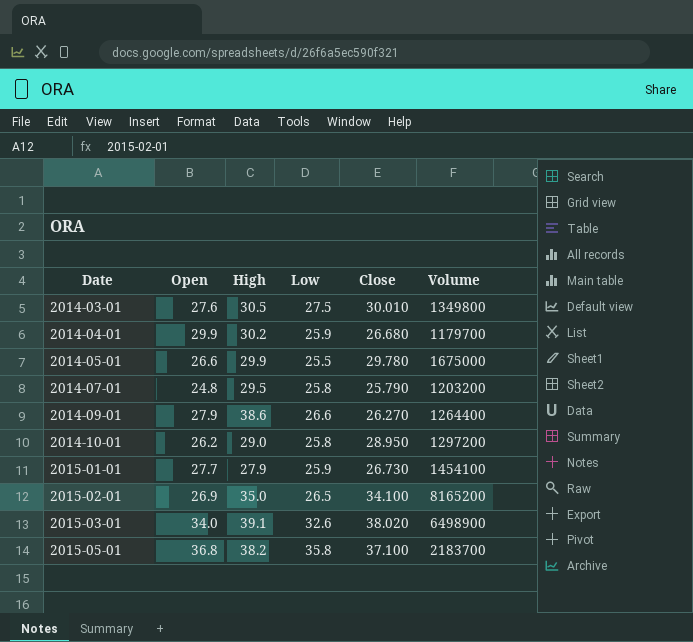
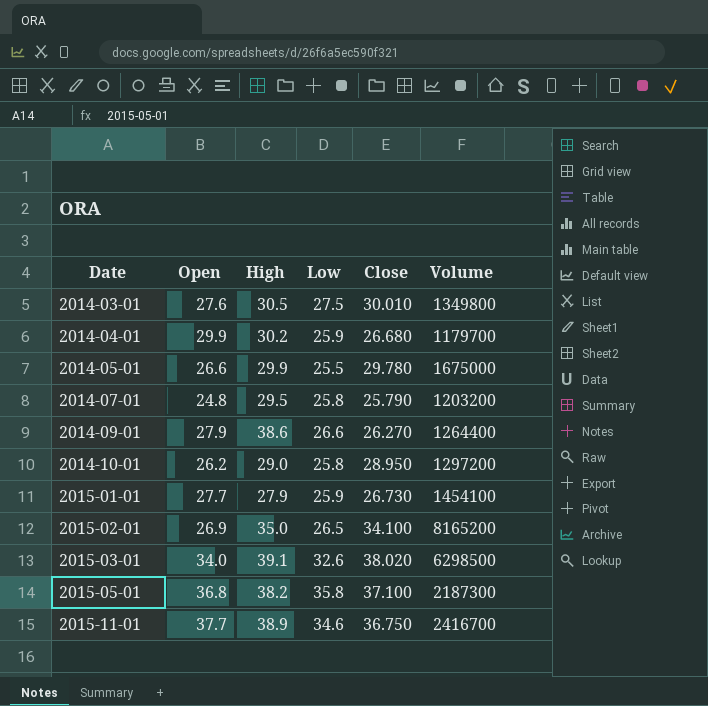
2015-03-01 | Volume: 6498900 -> 6298500
2015-05-01 | Volume: 2183700 -> 2187300
row 2015-11-01: none -> 37.7 | 38.9 | 34.6 | 36.750 | 2416700

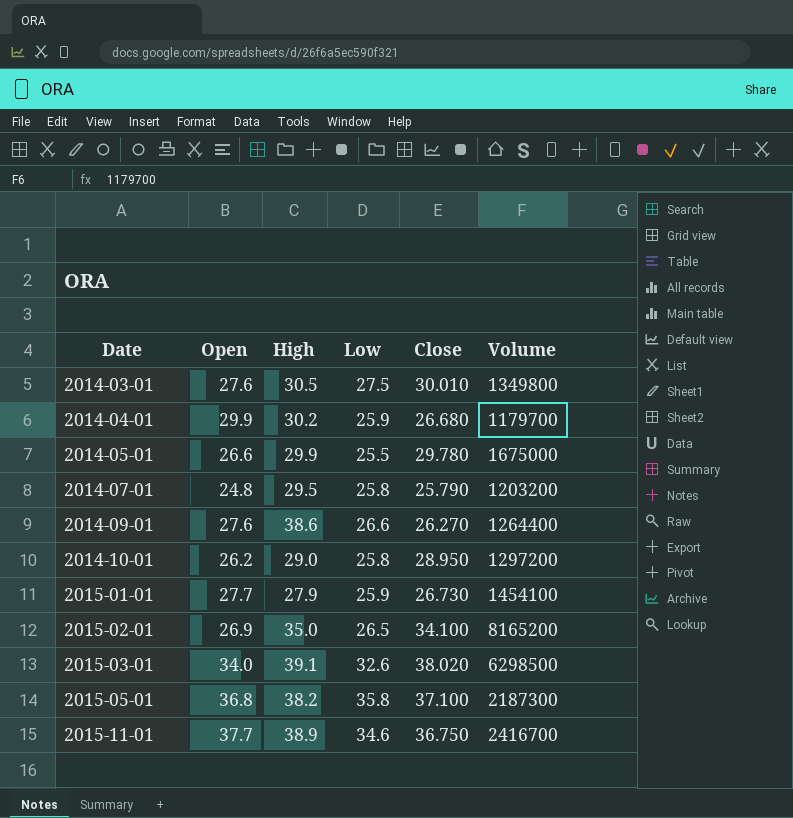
2014-09-01 | Open: 27.9 -> 27.6

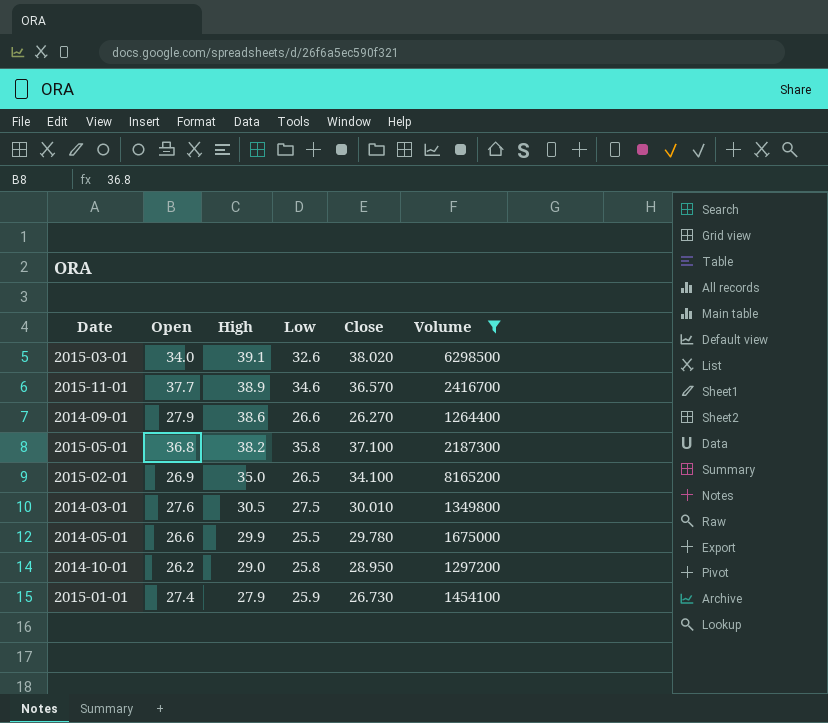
filter: none -> Volume >= 1264400
row order: Date ascending -> High descending
2015-11-01 | Close: 36.750 -> 36.570
2014-09-01 | Open: 27.6 -> 27.9
2015-01-01 | Open: 27.7 -> 27.4

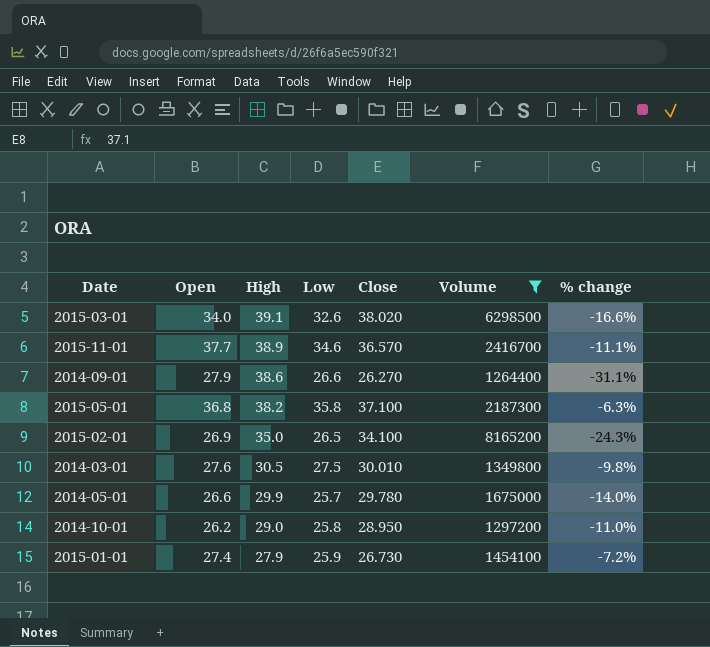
column % change | formula: none -> ([Low] - [High]) / [High]
2014-05-01 | Low: 25.5 -> 25.7

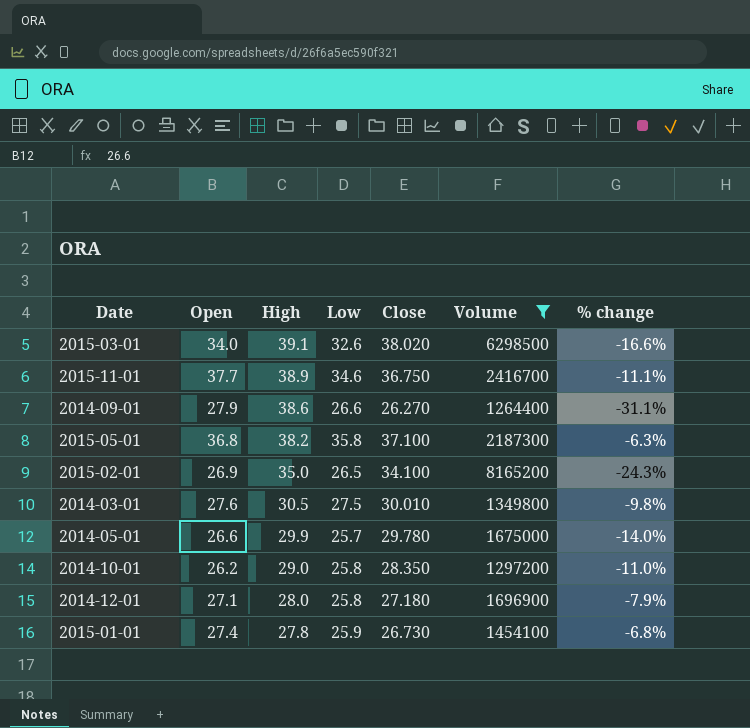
2015-11-01 | Close: 36.570 -> 36.750
2014-10-01 | Close: 28.950 -> 28.350
row 2014-12-01: none -> 27.1 | 28.0 | 25.8 | 27.180 | 1696900 | -7.9%
2015-01-01 | High: 27.9 -> 27.8
2015-01-01 | % change: -7.2% -> -6.8%

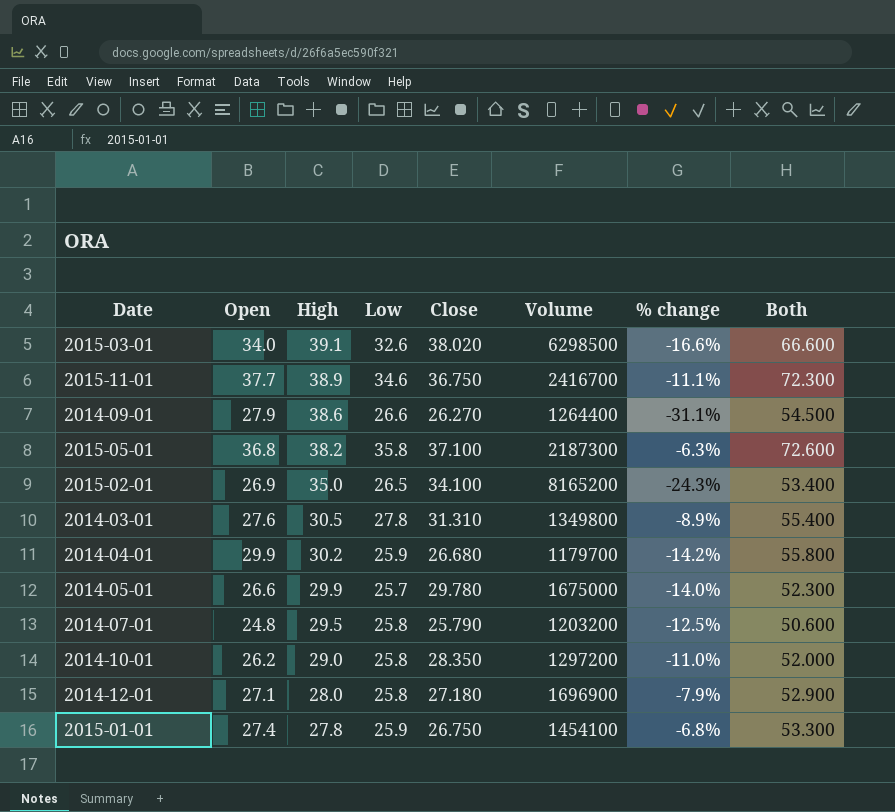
filter: Volume >= 1264400 -> none
column Both | formula: none -> [Open] + [Low]
2014-03-01 | Low: 27.5 -> 27.8
2014-03-01 | Close: 30.010 -> 31.310
2014-03-01 | % change: -9.8% -> -8.9%
2015-01-01 | Close: 26.730 -> 26.750

